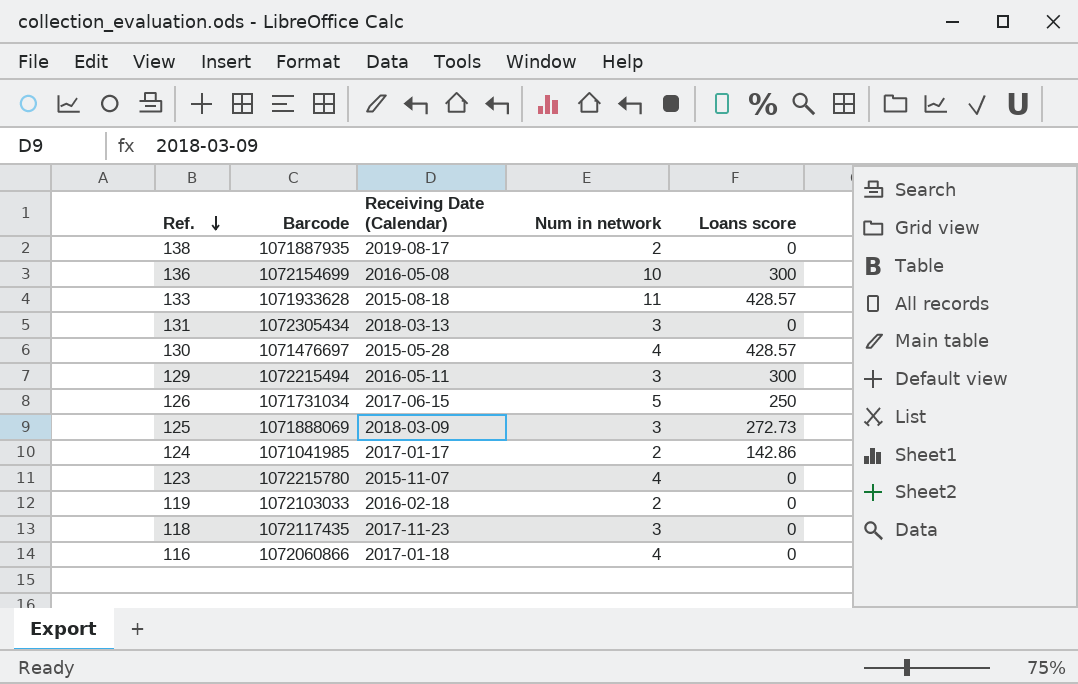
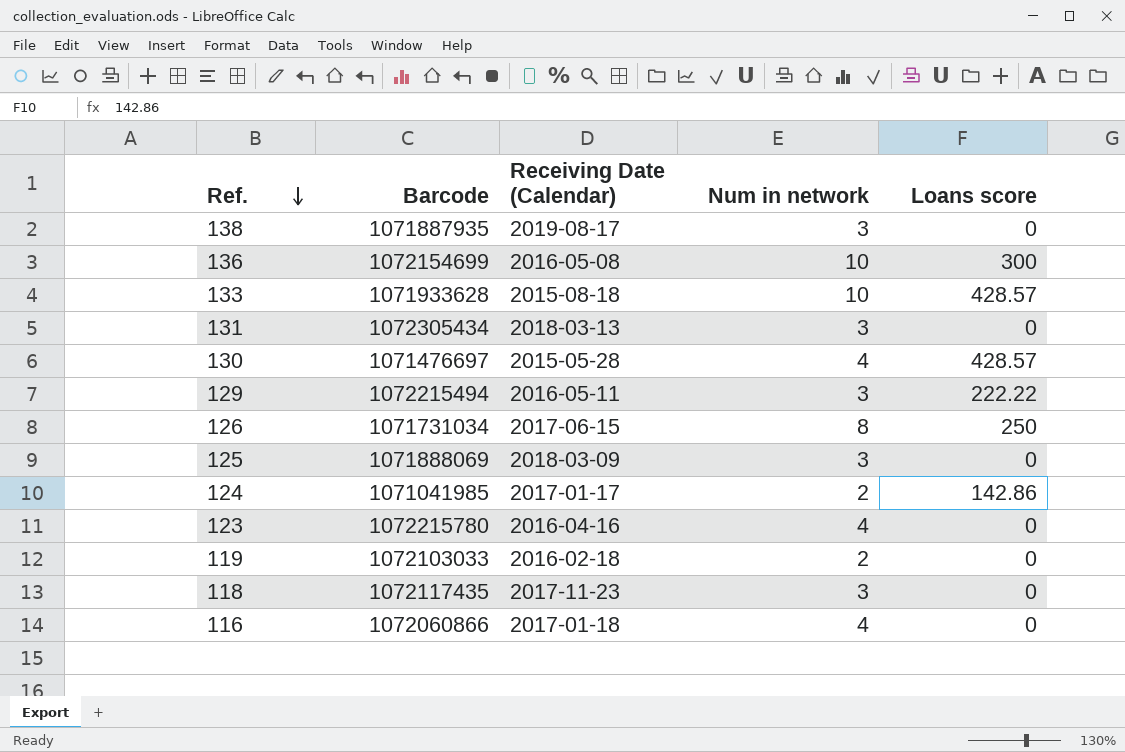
138 | Num in network: 2 -> 3
133 | Num in network: 11 -> 10
129 | Loans score: 300 -> 222.22
126 | Num in network: 5 -> 8
125 | Loans score: 272.73 -> 0
123 | Receiving Date (Calendar): 2015-11-07 -> 2016-04-16

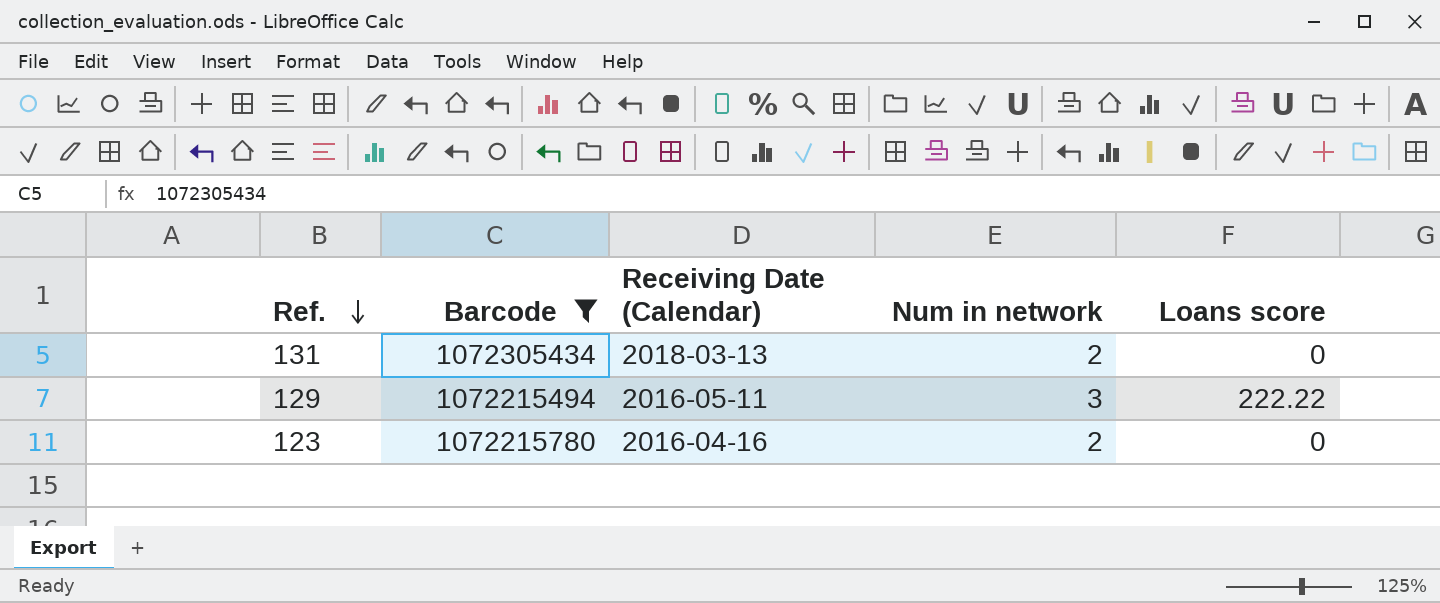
filter: none -> Barcode >= 1072215494
131 | Num in network: 3 -> 2
123 | Num in network: 4 -> 2

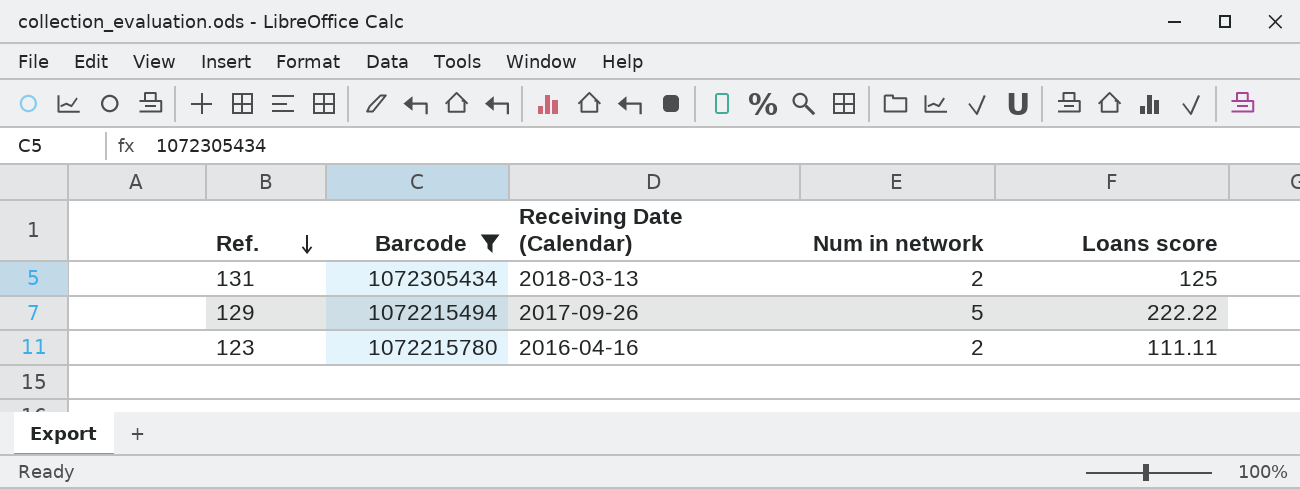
131 | Loans score: 0 -> 125
129 | Receiving Date (Calendar): 2016-05-11 -> 2017-09-26
129 | Num in network: 3 -> 5
123 | Loans score: 0 -> 111.11

